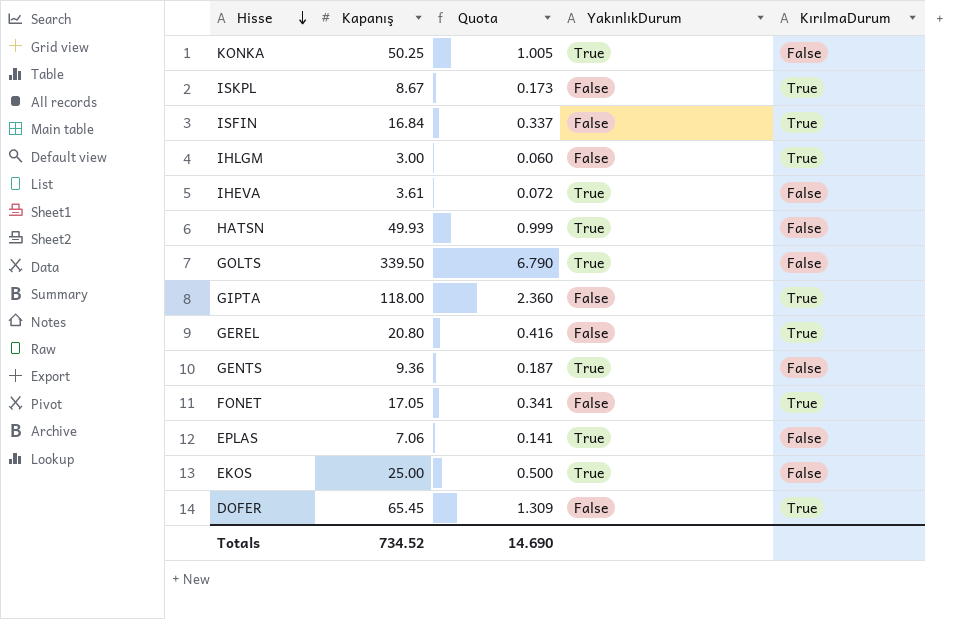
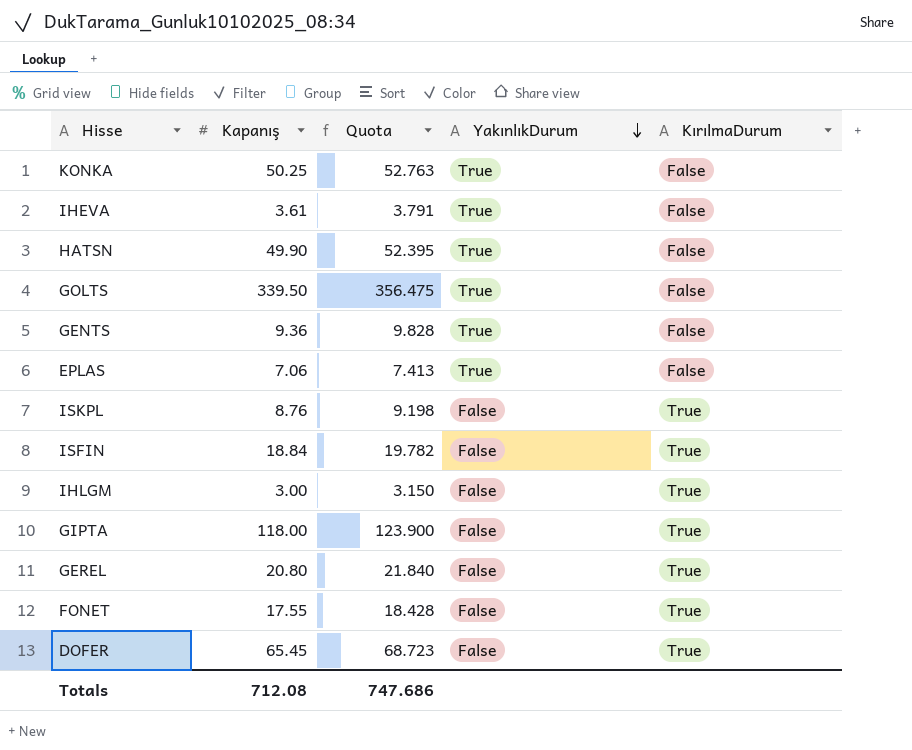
row order: Hisse descending -> YakınlıkDurum descending
column Quota | formula: [Kapanış] * 0.02 -> [Kapanış] * 1.05
row EKOS: 25.00 | 0.500 | True | False -> none
HATSN | Kapanış: 49.93 -> 49.90
ISKPL | Kapanış: 8.67 -> 8.76
ISFIN | Kapanış: 16.84 -> 18.84
FONET | Kapanış: 17.05 -> 17.55
Totals | Kapanış: 734.52 -> 712.08
Totals | Quota: 14.690 -> 747.686

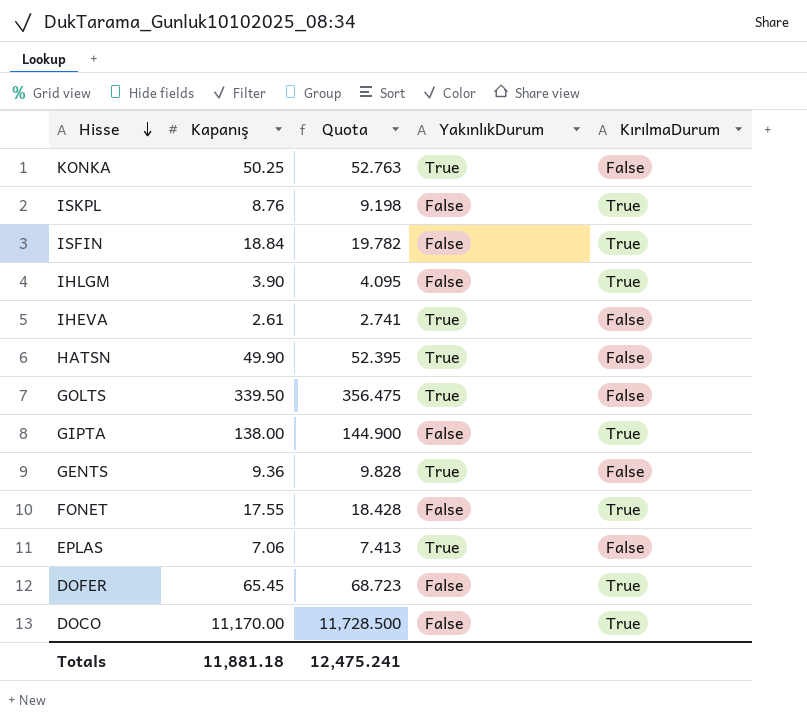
row order: YakınlıkDurum descending -> Hisse descending
row GEREL: 20.80 | 21.840 | False | True -> none
IHLGM | Kapanış: 3.00 -> 3.90
IHLGM | Quota: 3.150 -> 4.095
IHEVA | Kapanış: 3.61 -> 2.61
IHEVA | Quota: 3.791 -> 2.741
GIPTA | Kapanış: 118.00 -> 138.00
GIPTA | Quota: 123.900 -> 144.900
row DOCO: none -> 11,170.00 | 11,728.500 | False | True
Totals | Kapanış: 712.08 -> 11,881.18
Totals | Quota: 747.686 -> 12,475.241

